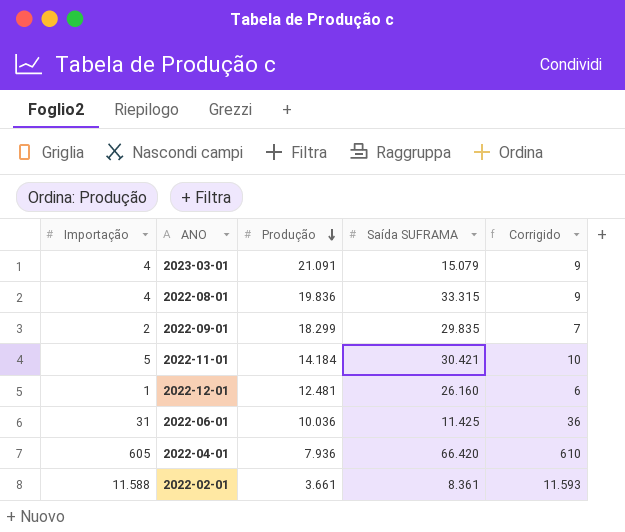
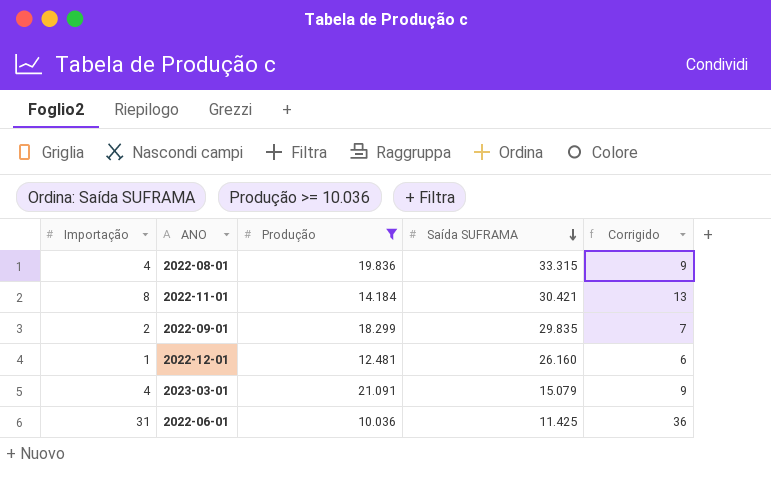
filter: none -> Produção >= 10.036
row order: Produção descending -> Saída SUFRAMA descending
2022-11-01 | Importação: 5 -> 8
2022-11-01 | Corrigido: 10 -> 13

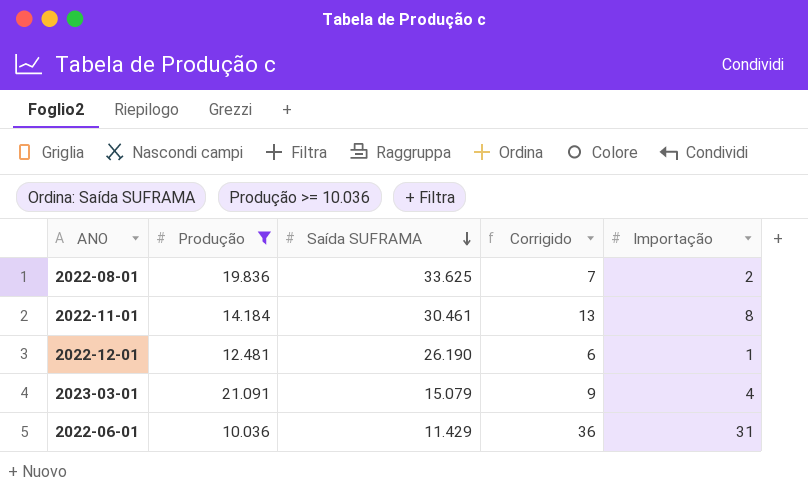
column Importação | position: 1 -> 5
row 2022-09-01: 2 | 18.299 | 29.835 | 7 -> none
2022-08-01 | Saída SUFRAMA: 33.315 -> 33.625
2022-08-01 | Corrigido: 9 -> 7
2022-08-01 | Importação: 4 -> 2
2022-11-01 | Saída SUFRAMA: 30.421 -> 30.461
2022-12-01 | Saída SUFRAMA: 26.160 -> 26.190
2022-06-01 | Saída SUFRAMA: 11.425 -> 11.429

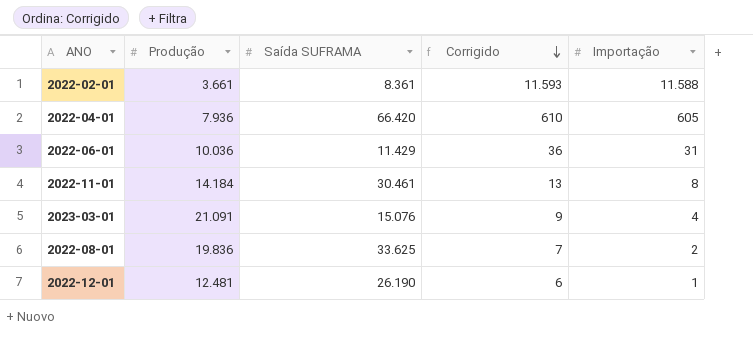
filter: Produção >= 10.036 -> none
row order: Saída SUFRAMA descending -> Corrigido descending
2023-03-01 | Saída SUFRAMA: 15.079 -> 15.076

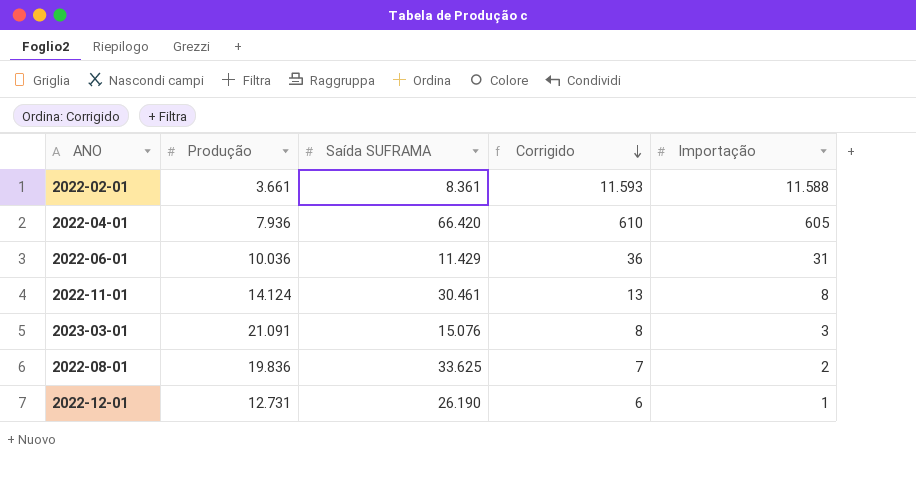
2022-11-01 | Produção: 14.184 -> 14.124
2023-03-01 | Corrigido: 9 -> 8
2023-03-01 | Importação: 4 -> 3
2022-12-01 | Produção: 12.481 -> 12.731

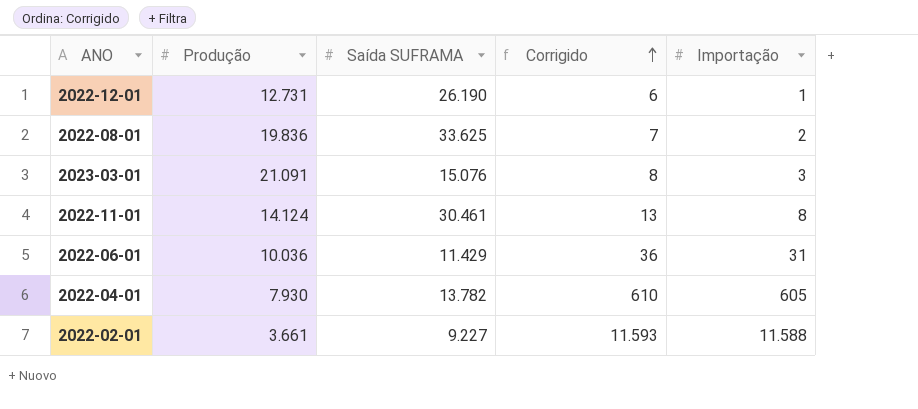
row order: Corrigido descending -> Corrigido ascending
2022-04-01 | Produção: 7.936 -> 7.930
2022-04-01 | Saída SUFRAMA: 66.420 -> 13.782
2022-02-01 | Saída SUFRAMA: 8.361 -> 9.227

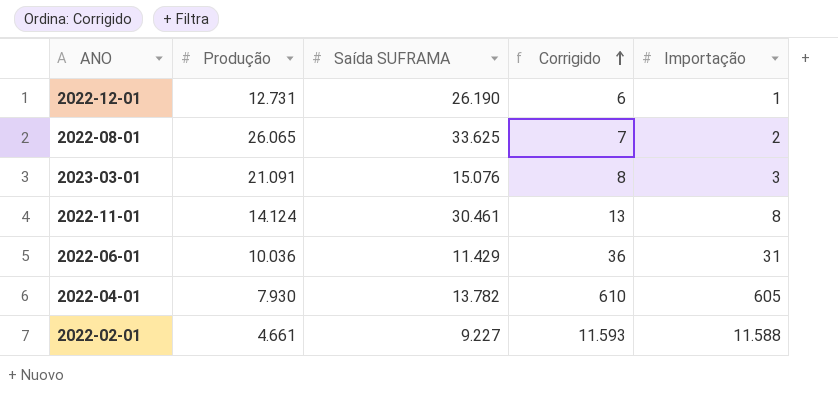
2022-08-01 | Produção: 19.836 -> 26.065
2022-02-01 | Produção: 3.661 -> 4.661

